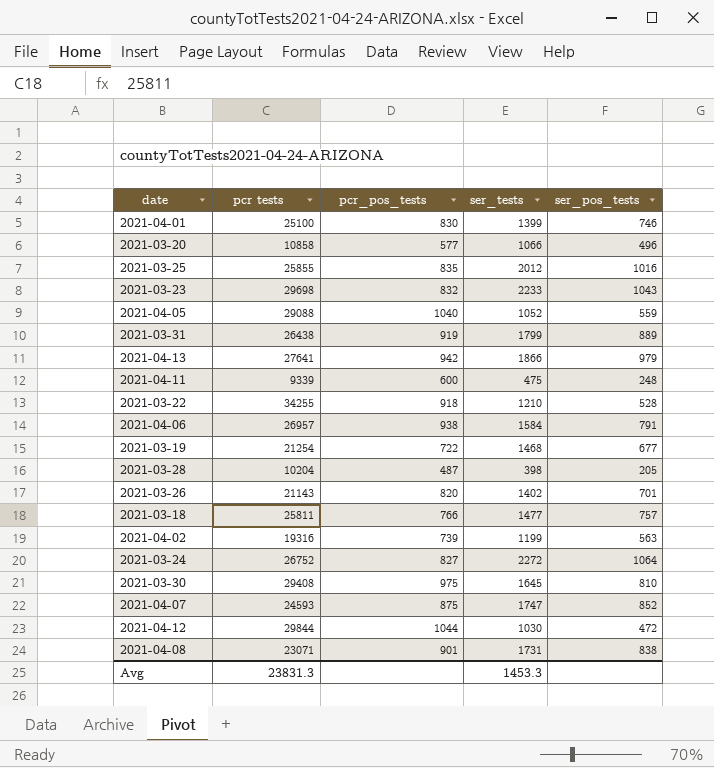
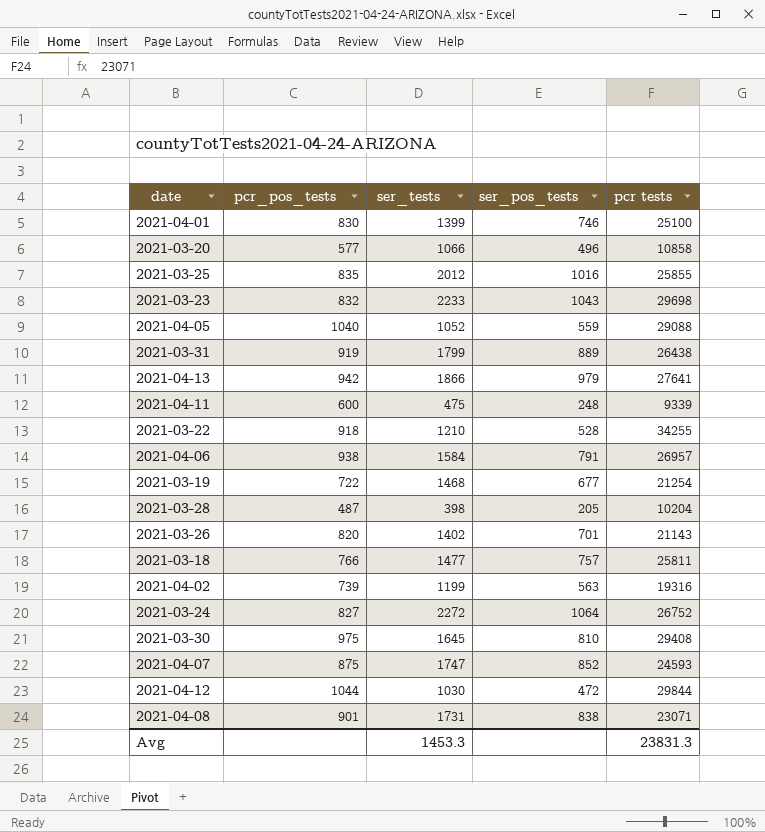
column pcr tests | position: 2 -> 5

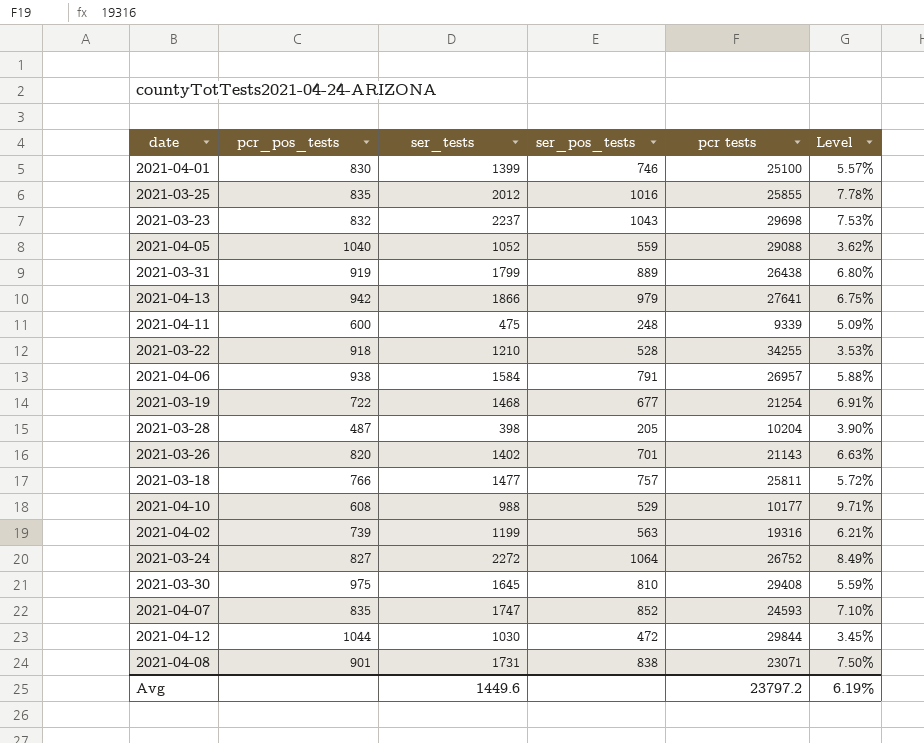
column Level | formula: none -> [ser_tests] / [pcr tests]
row 2021-03-20: 577 | 1066 | 496 | 10858 -> none
2021-03-23 | ser_tests: 2233 -> 2237
row 2021-04-10: none -> 608 | 988 | 529 | 10177 | 9.71%
2021-04-07 | pcr_pos_tests: 875 -> 835
Avg | ser_tests: 1453.3 -> 1449.6
Avg | pcr tests: 23831.3 -> 23797.2

